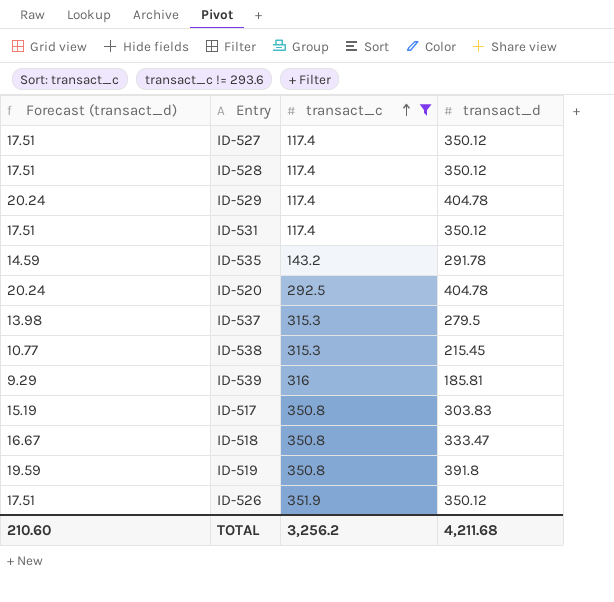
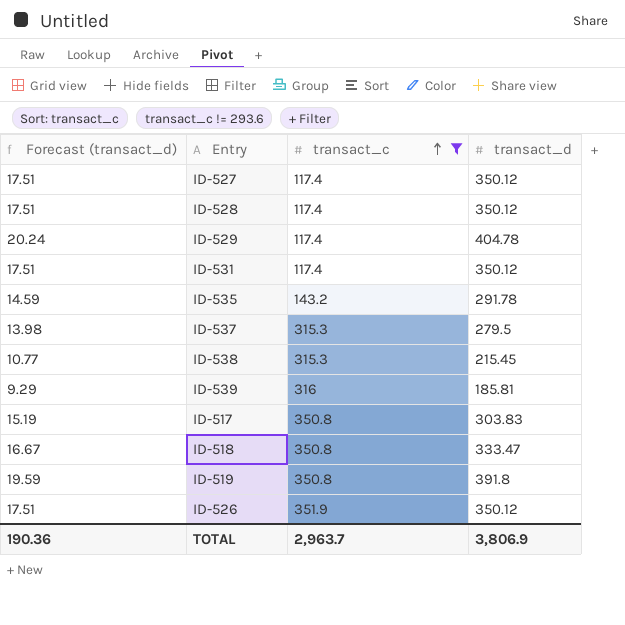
row ID-520: 20.24 | 292.5 | 404.78 -> none
TOTAL | Forecast (transact_d): 210.60 -> 190.36
TOTAL | transact_c: 3,256.2 -> 2,963.7
TOTAL | transact_d: 4,211.68 -> 3,806.9

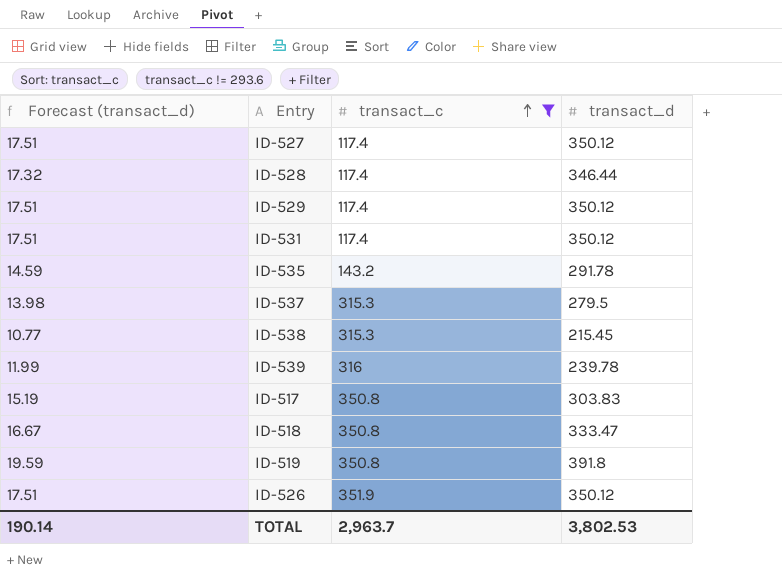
ID-528 | Forecast (transact_d): 17.51 -> 17.32
ID-528 | transact_d: 350.12 -> 346.44
ID-529 | Forecast (transact_d): 20.24 -> 17.51
ID-529 | transact_d: 404.78 -> 350.12
ID-539 | Forecast (transact_d): 9.29 -> 11.99
ID-539 | transact_d: 185.81 -> 239.78
TOTAL | Forecast (transact_d): 190.36 -> 190.14
TOTAL | transact_d: 3,806.9 -> 3,802.53

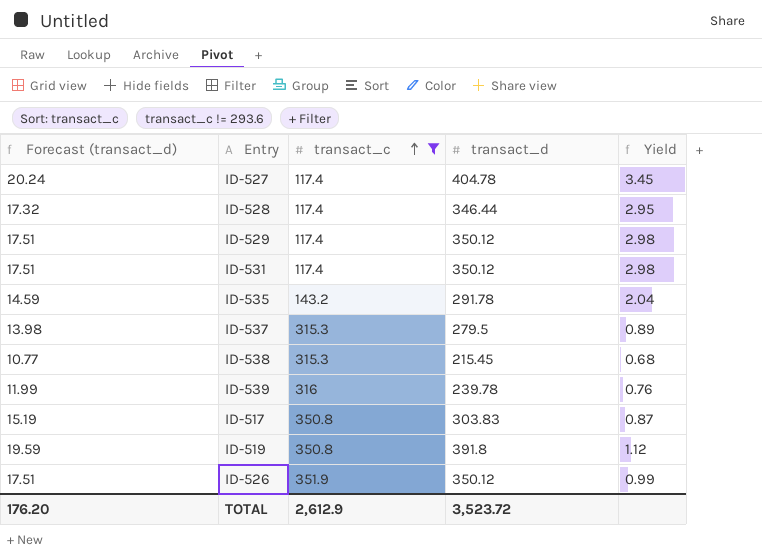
column Yield | formula: none -> [transact_d] / [transact_c]
row ID-518: 16.67 | 350.8 | 333.47 -> none
ID-527 | Forecast (transact_d): 17.51 -> 20.24
ID-527 | transact_d: 350.12 -> 404.78
TOTAL | Forecast (transact_d): 190.14 -> 176.20
TOTAL | transact_c: 2,963.7 -> 2,612.9
TOTAL | transact_d: 3,802.53 -> 3,523.72

